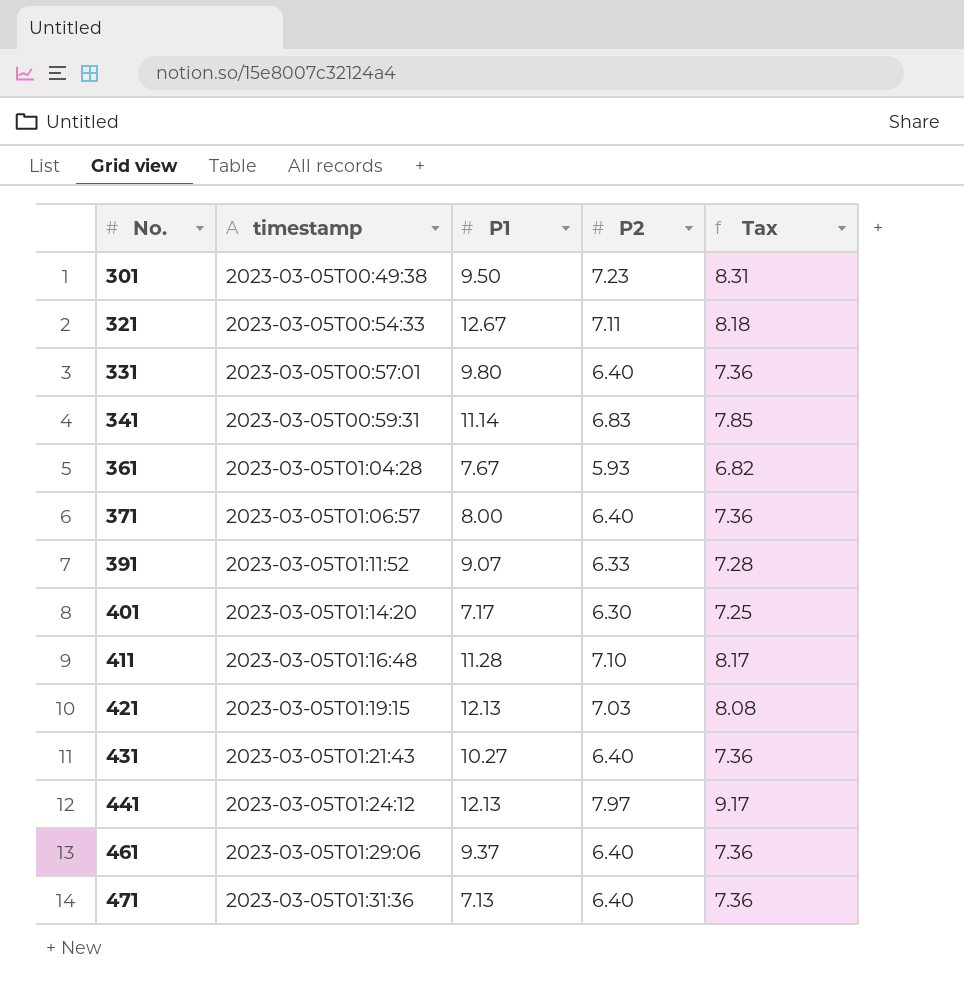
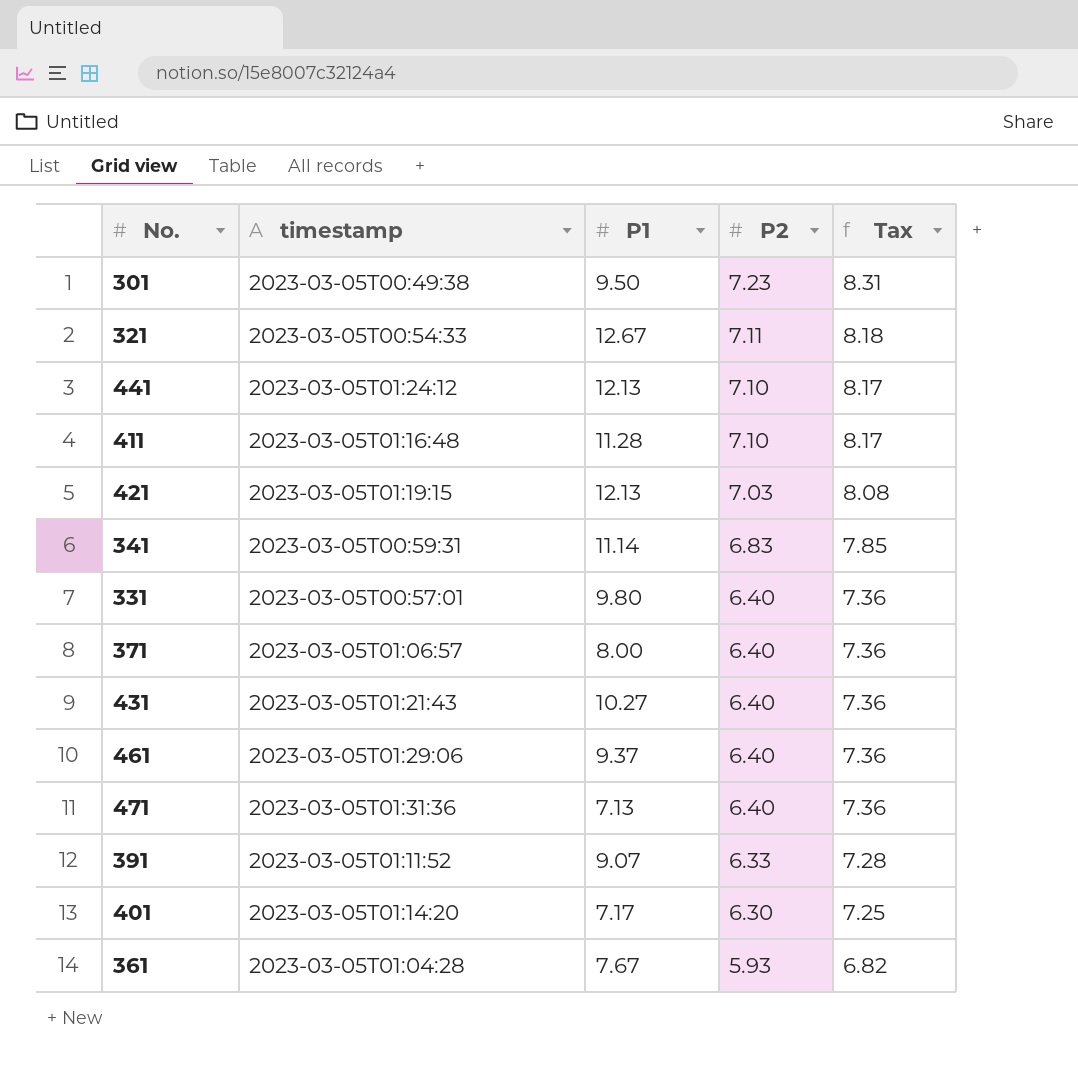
row order: No. ascending -> P2 descending
441 | P2: 7.97 -> 7.10
441 | Tax: 9.17 -> 8.17

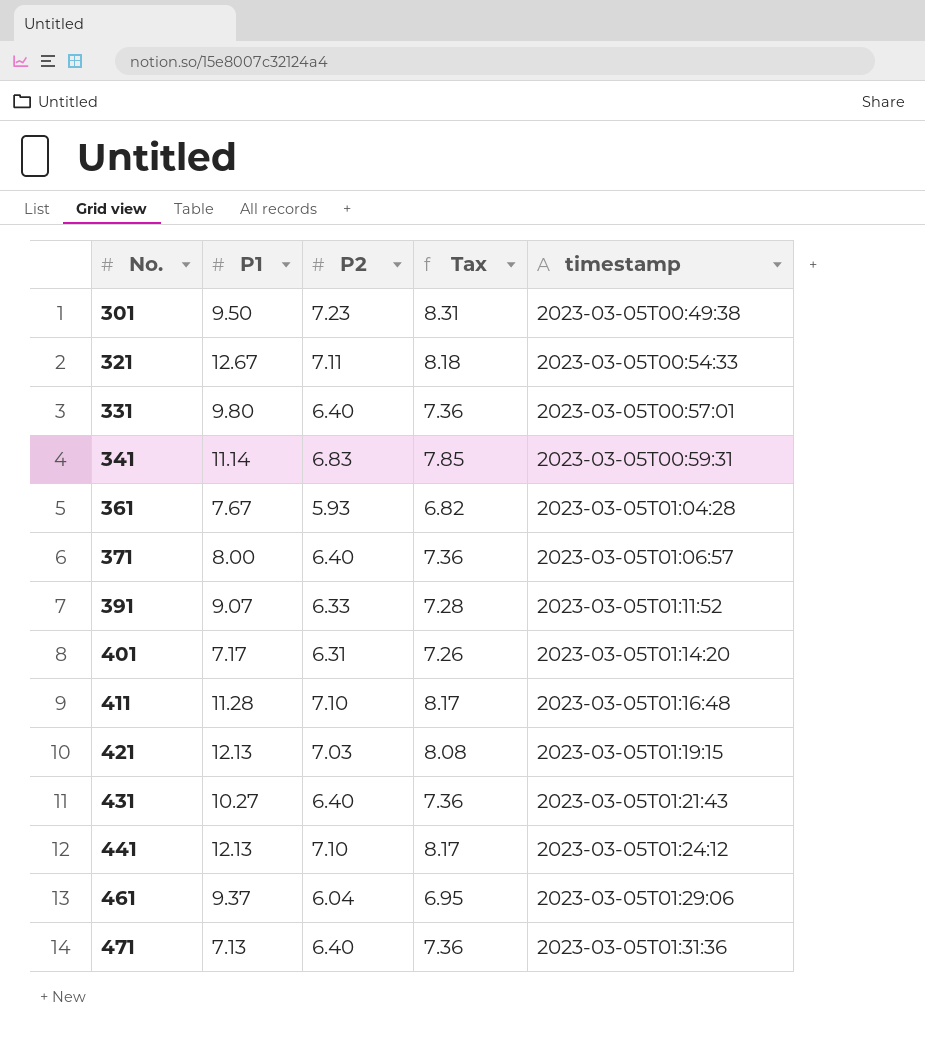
row order: P2 descending -> No. ascending
column timestamp | position: 2 -> 5
401 | P2: 6.30 -> 6.31
401 | Tax: 7.25 -> 7.26
461 | P2: 6.40 -> 6.04
461 | Tax: 7.36 -> 6.95

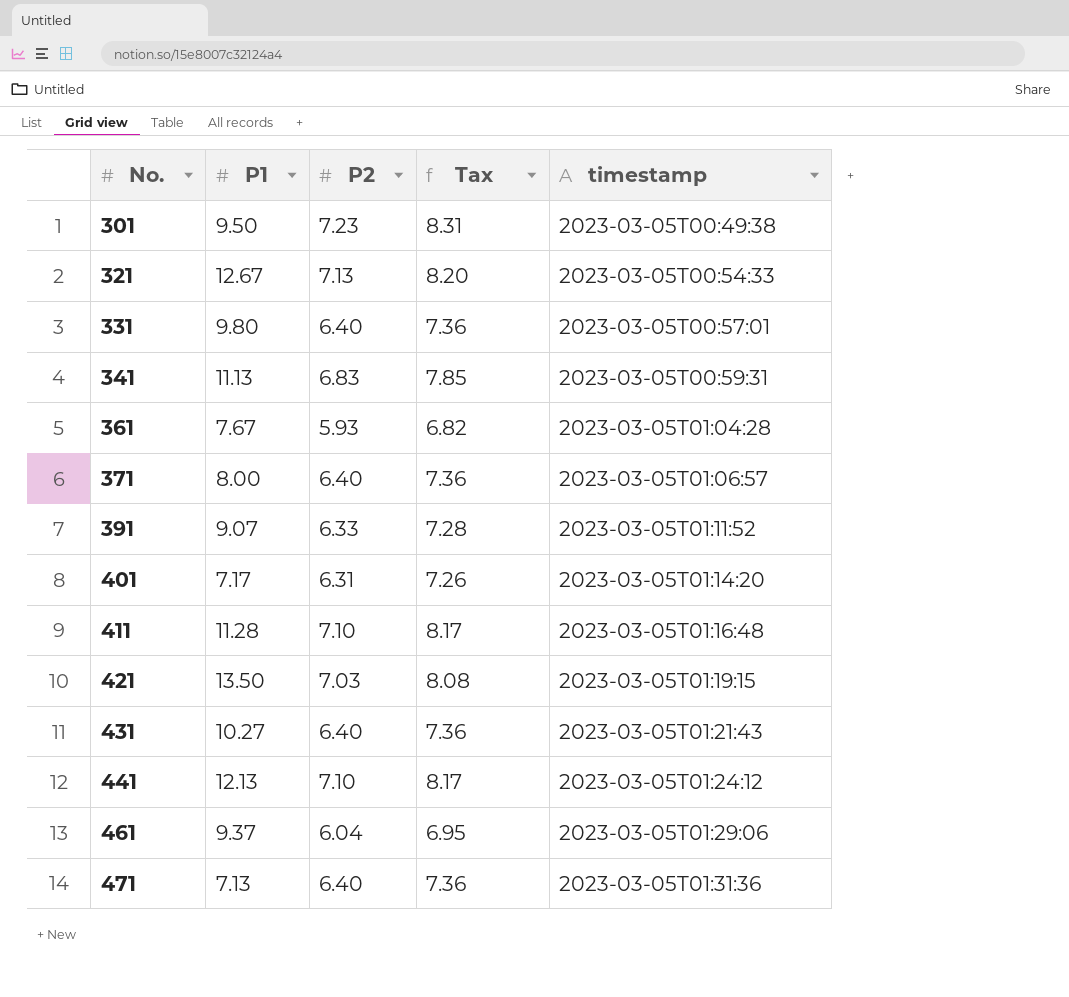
321 | P2: 7.11 -> 7.13
321 | Tax: 8.18 -> 8.20
341 | P1: 11.14 -> 11.13
421 | P1: 12.13 -> 13.50

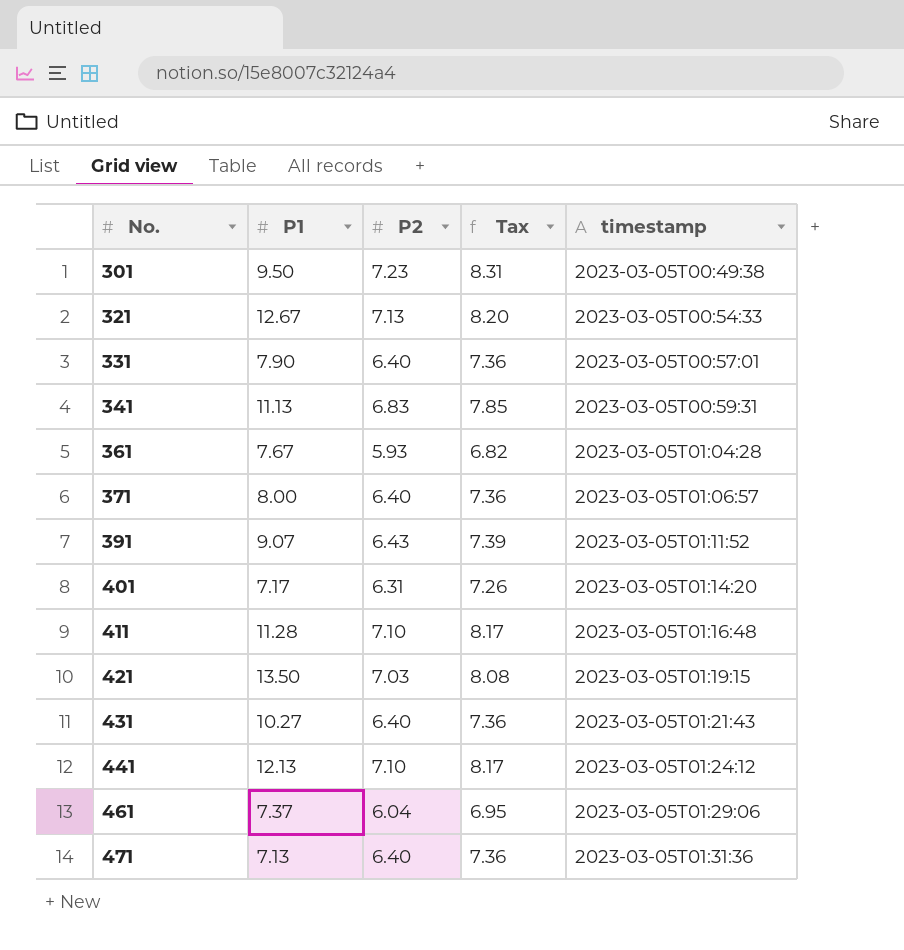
331 | P1: 9.80 -> 7.90
391 | P2: 6.33 -> 6.43
391 | Tax: 7.28 -> 7.39
461 | P1: 9.37 -> 7.37

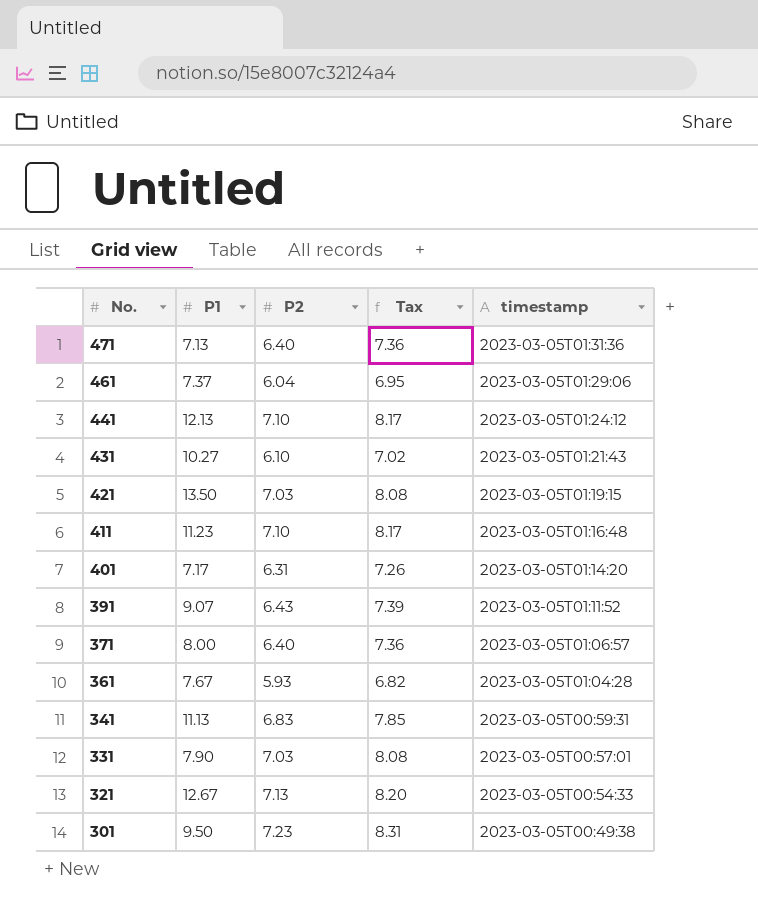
row order: No. ascending -> No. descending
431 | P2: 6.40 -> 6.10
431 | Tax: 7.36 -> 7.02
411 | P1: 11.28 -> 11.23
331 | P2: 6.40 -> 7.03
331 | Tax: 7.36 -> 8.08

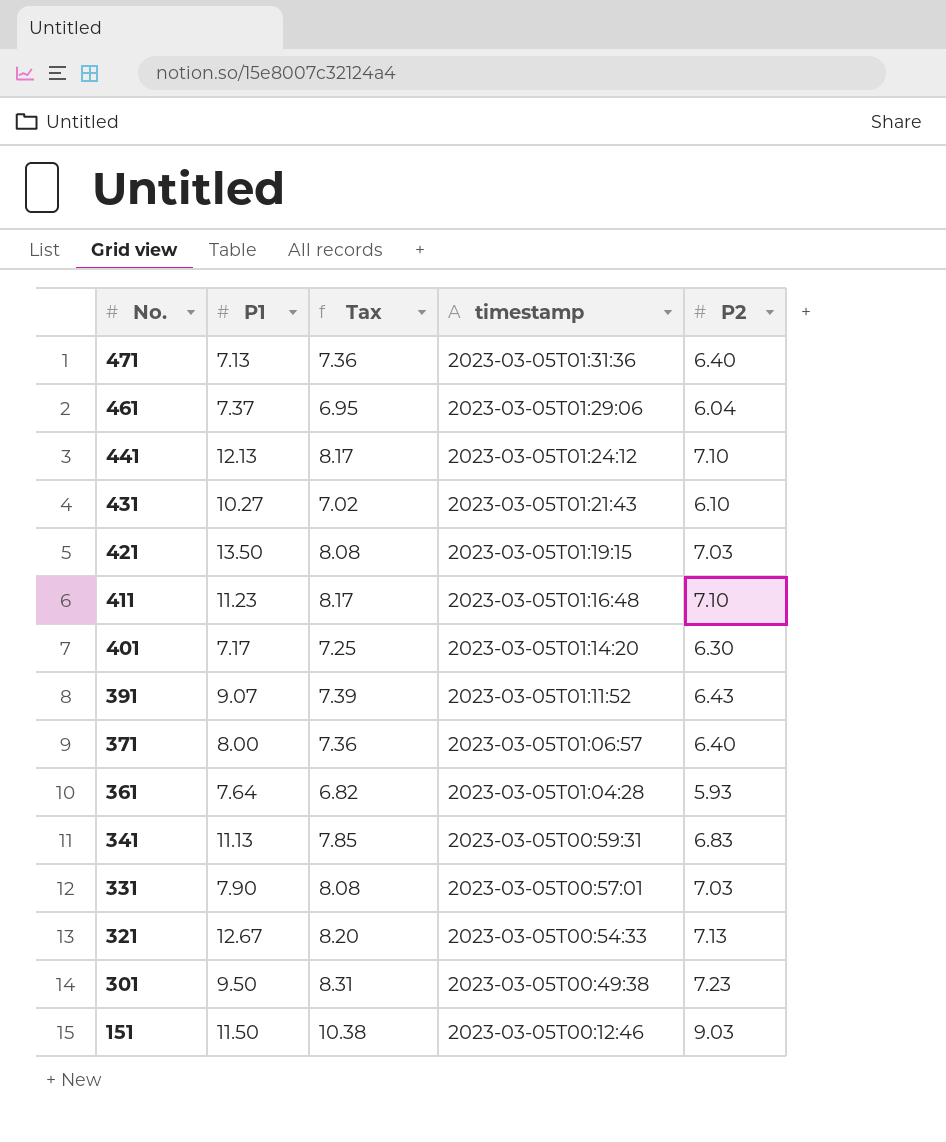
column P2 | position: 3 -> 5
401 | Tax: 7.26 -> 7.25
401 | P2: 6.31 -> 6.30
361 | P1: 7.67 -> 7.64
row 151: none -> 11.50 | 10.38 | 2023-03-05T00:12:46 | 9.03

